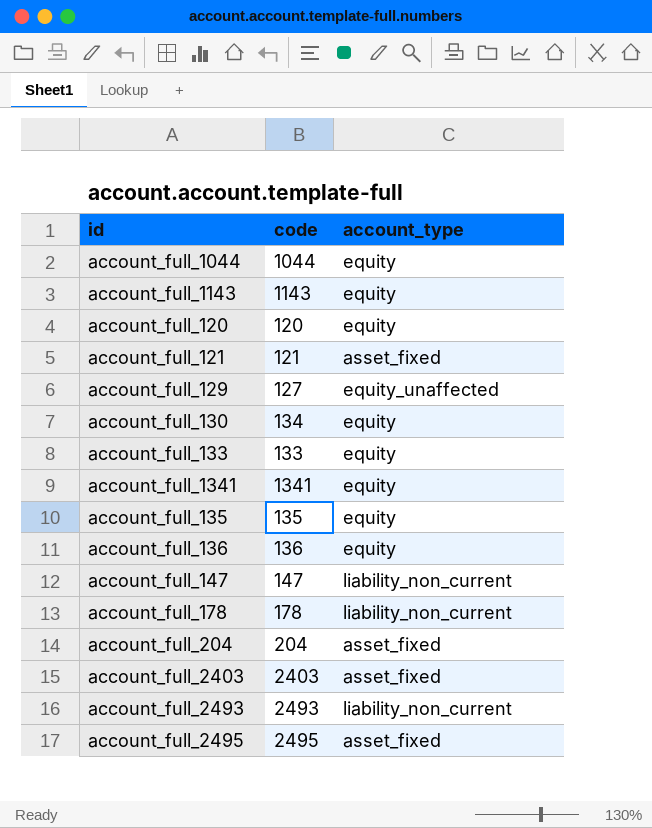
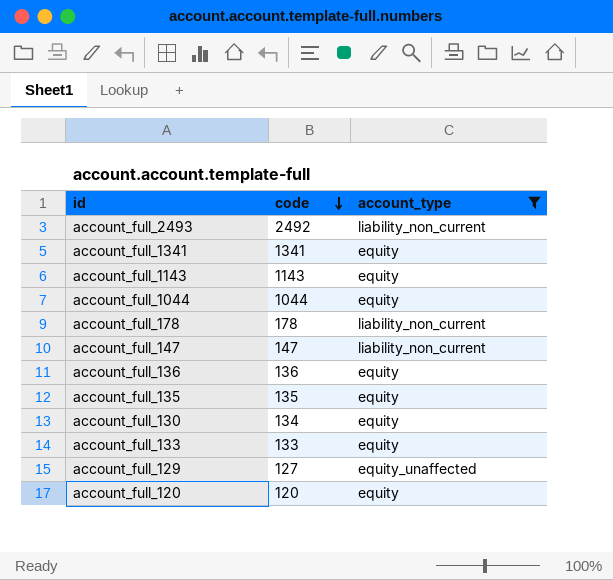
filter: none -> account_type != asset_fixed
row order: none -> code descending
account_full_2493 | code: 2493 -> 2492

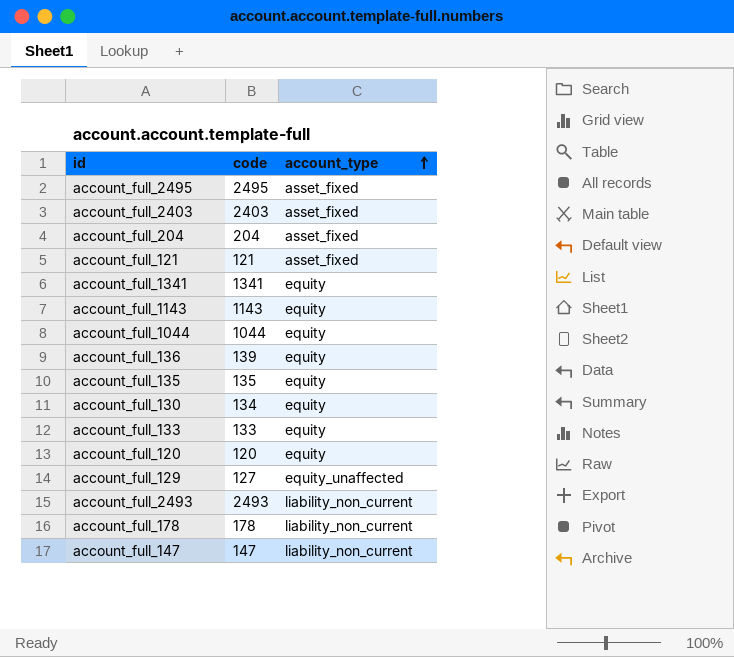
filter: account_type != asset_fixed -> none
row order: code descending -> account_type ascending
account_full_136 | code: 136 -> 139
account_full_2493 | code: 2492 -> 2493

